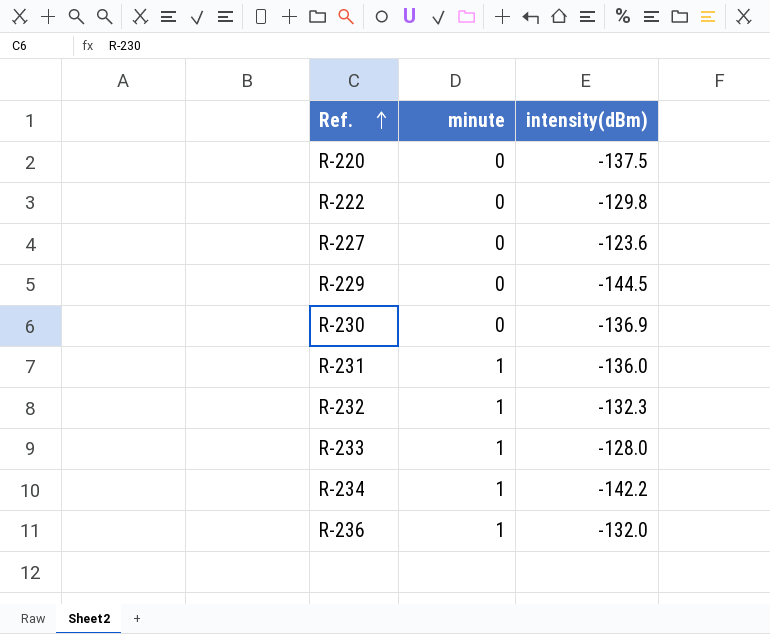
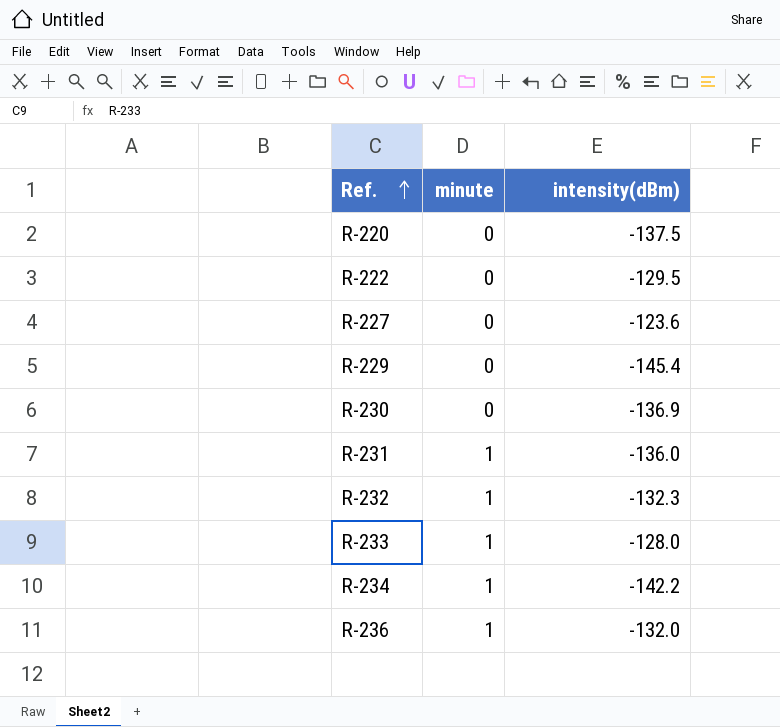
R-222 | intensity(dBm): -129.8 -> -129.5
R-229 | intensity(dBm): -144.5 -> -145.4

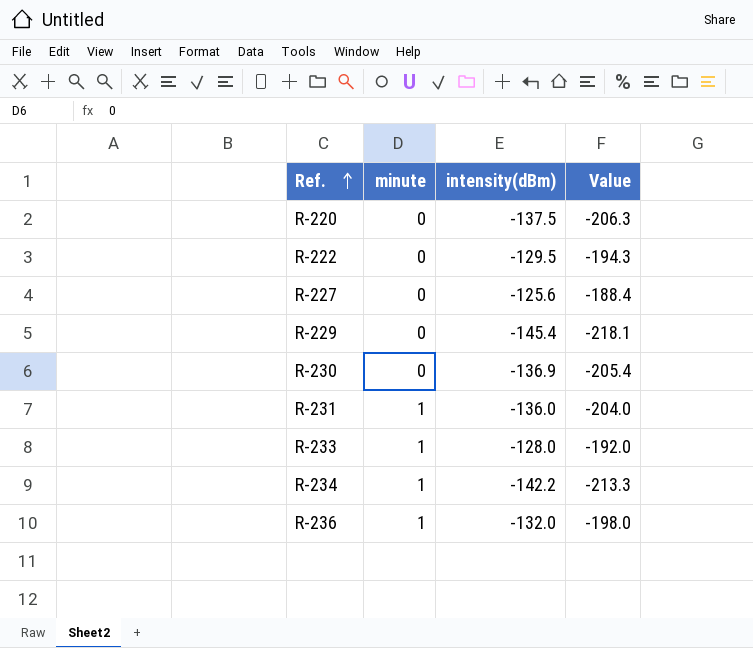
column Value | formula: none -> [intensity(dBm)] * 1.5
row R-232: 1 | -132.3 -> none
R-227 | intensity(dBm): -123.6 -> -125.6

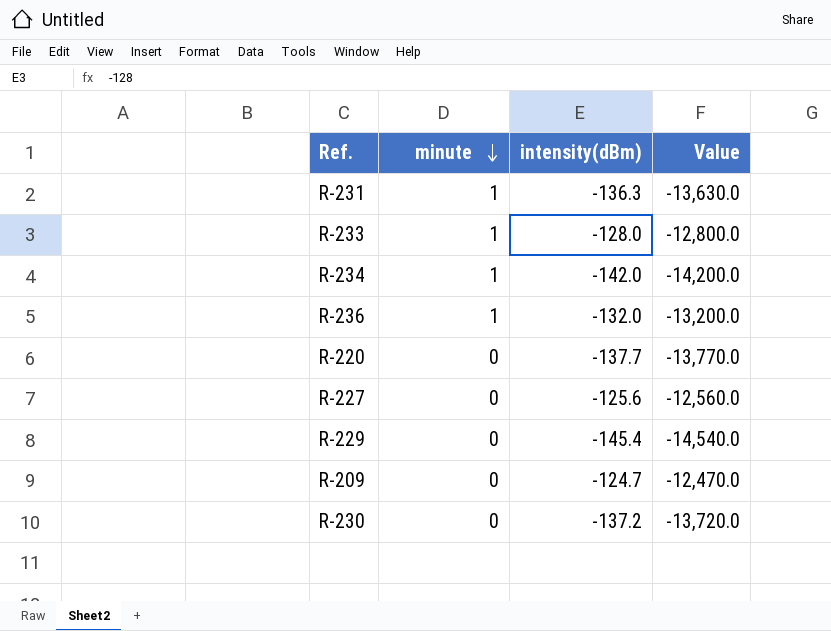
row order: Ref. ascending -> minute descending
column Value | formula: [intensity(dBm)] * 1.5 -> [intensity(dBm)] * 100
row R-222: 0 | -129.5 | -194.3 -> none
R-231 | intensity(dBm): -136.0 -> -136.3
R-234 | intensity(dBm): -142.2 -> -142.0
R-220 | intensity(dBm): -137.5 -> -137.7
row R-209: none -> 0 | -124.7 | -12,470.0
R-230 | intensity(dBm): -136.9 -> -137.2

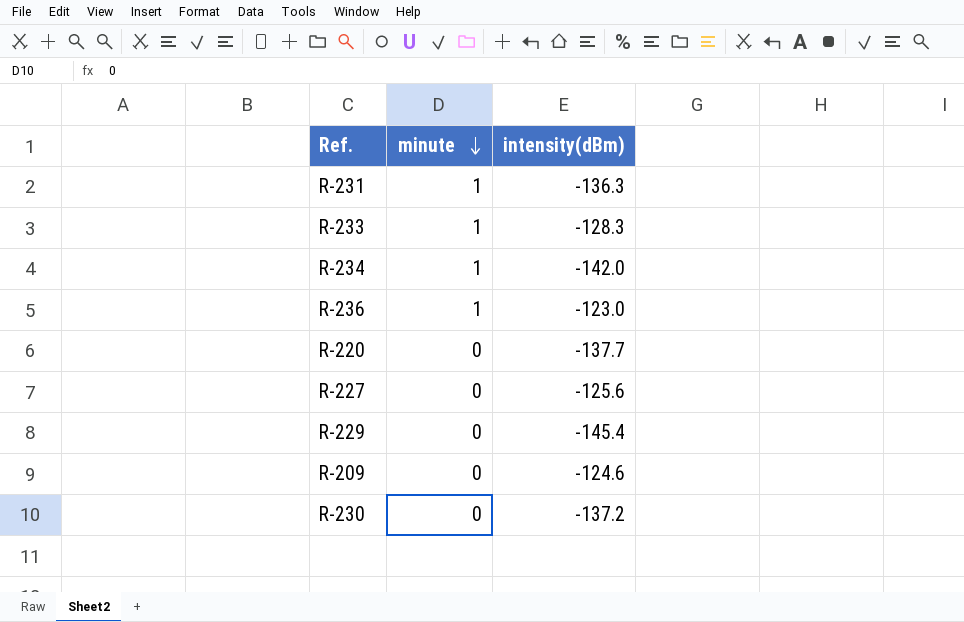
column Value | formula: [intensity(dBm)] * 100 -> none
R-233 | intensity(dBm): -128.0 -> -128.3
R-236 | intensity(dBm): -132.0 -> -123.0
R-209 | intensity(dBm): -124.7 -> -124.6

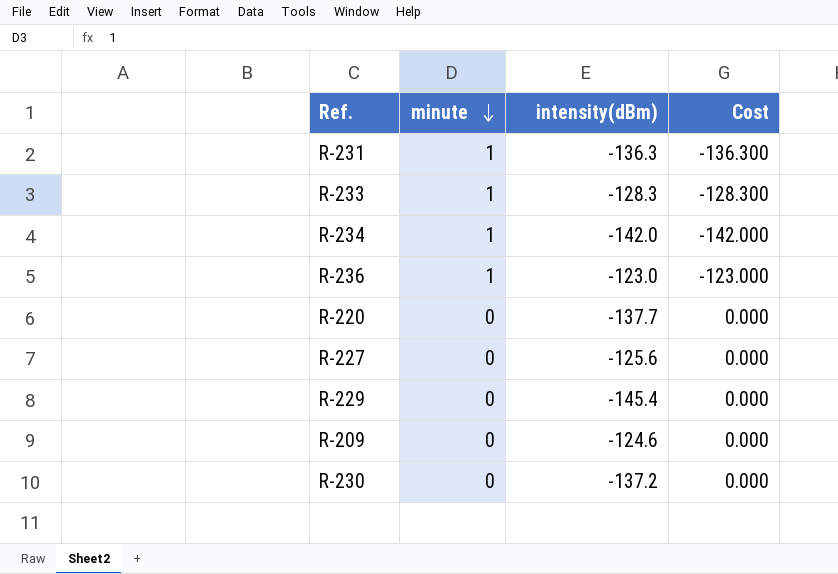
column Cost | formula: none -> [minute] * [intensity(dBm)]

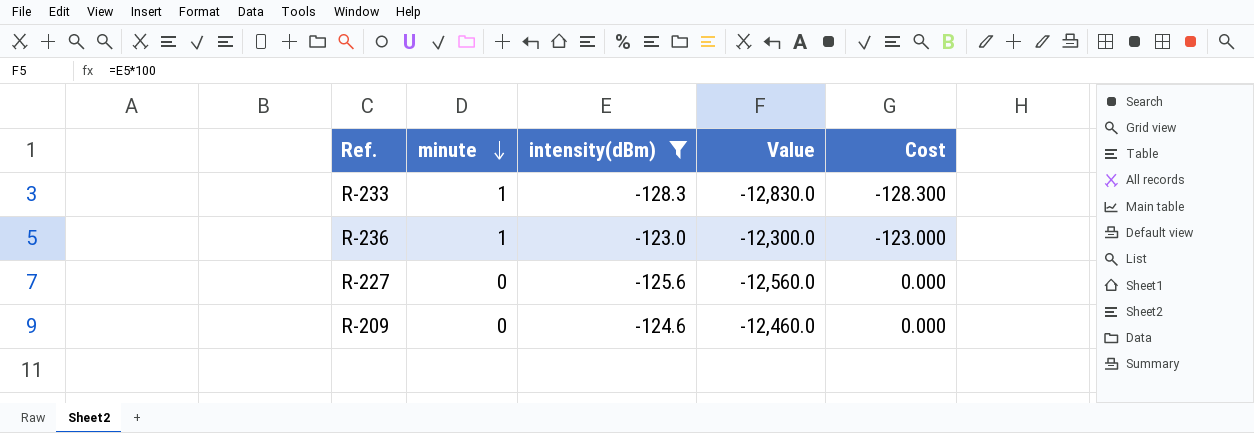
filter: none -> intensity(dBm) >= -128.3
column Value | formula: none -> [intensity(dBm)] * 100

